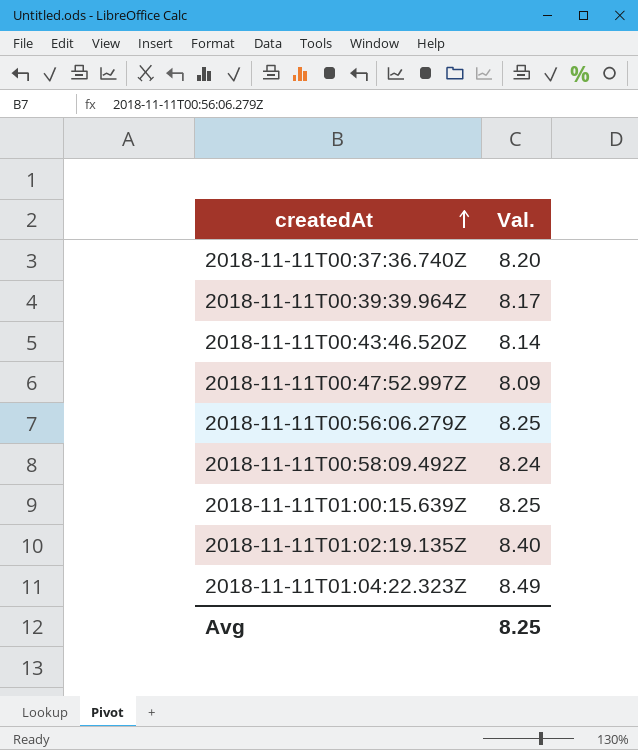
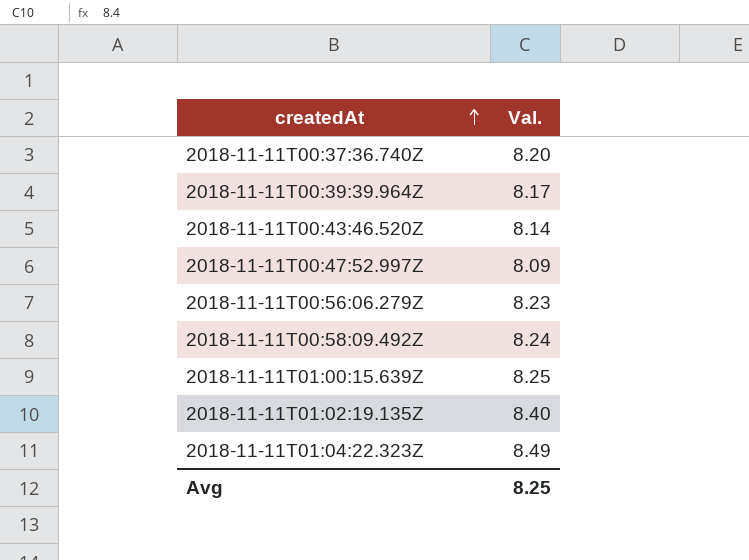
2018-11-11T00:56:06.279Z | Val.: 8.25 -> 8.23

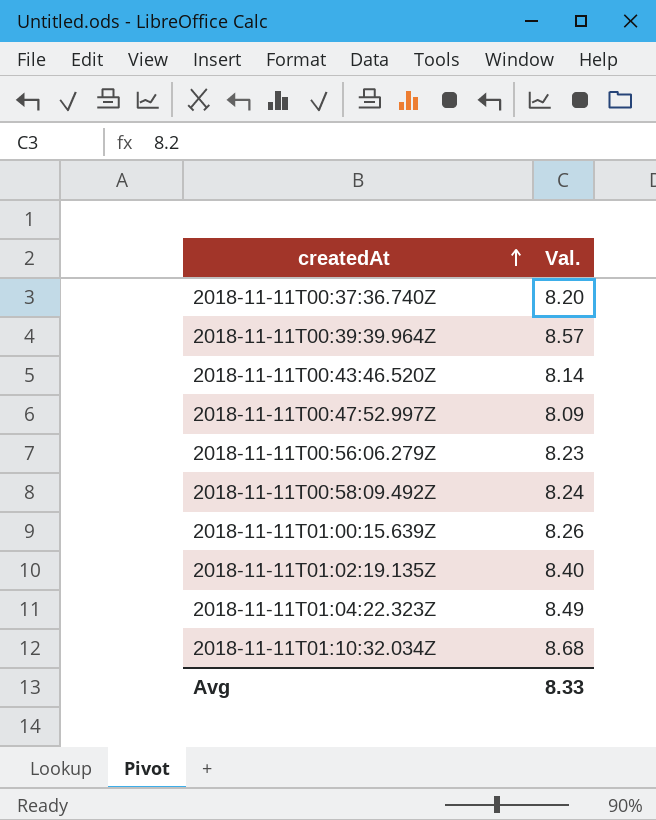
2018-11-11T00:39:39.964Z | Val.: 8.17 -> 8.57
2018-11-11T01:00:15.639Z | Val.: 8.25 -> 8.26
row 2018-11-11T01:10:32.034Z: none -> 8.68
Avg | Val.: 8.25 -> 8.33

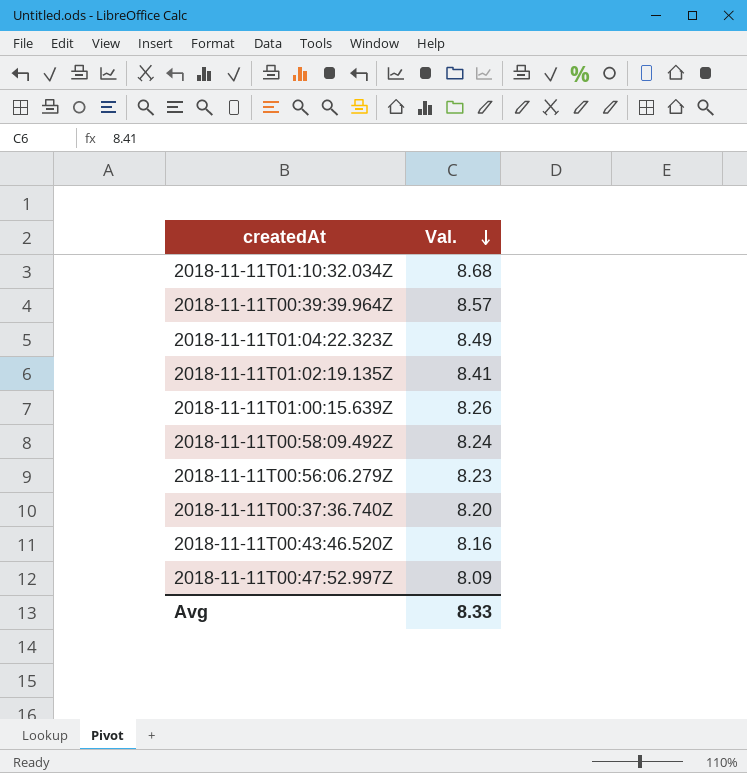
row order: createdAt ascending -> Val. descending
2018-11-11T01:02:19.135Z | Val.: 8.40 -> 8.41
2018-11-11T00:43:46.520Z | Val.: 8.14 -> 8.16

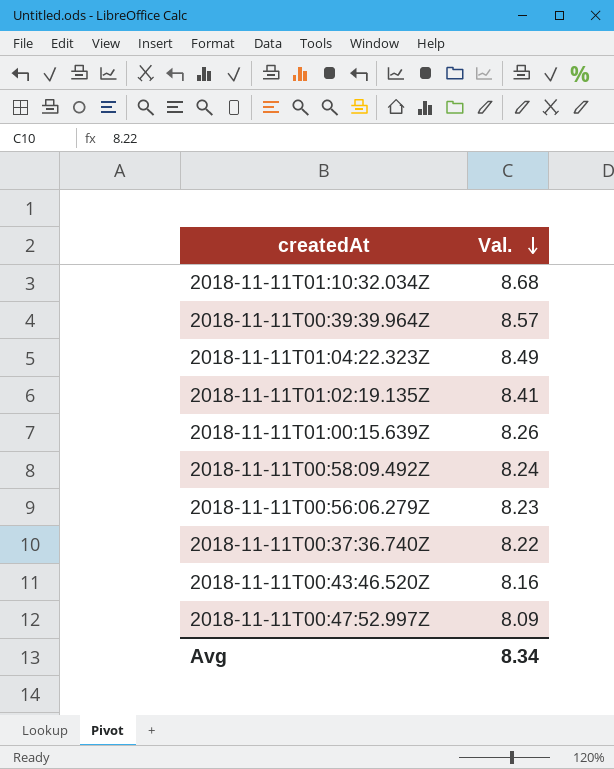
2018-11-11T00:37:36.740Z | Val.: 8.20 -> 8.22
Avg | Val.: 8.33 -> 8.34

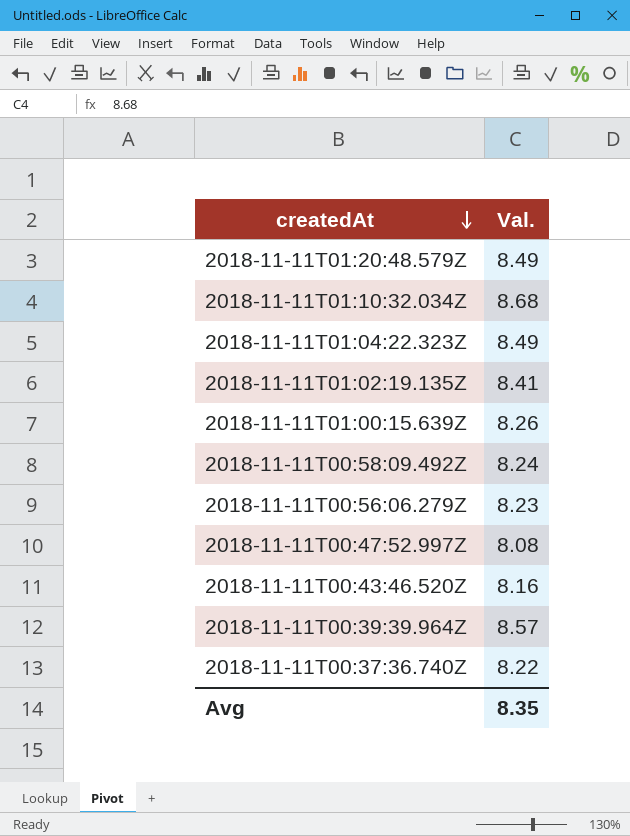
row order: Val. descending -> createdAt descending
row 2018-11-11T01:20:48.579Z: none -> 8.49
2018-11-11T00:47:52.997Z | Val.: 8.09 -> 8.08
Avg | Val.: 8.34 -> 8.35

